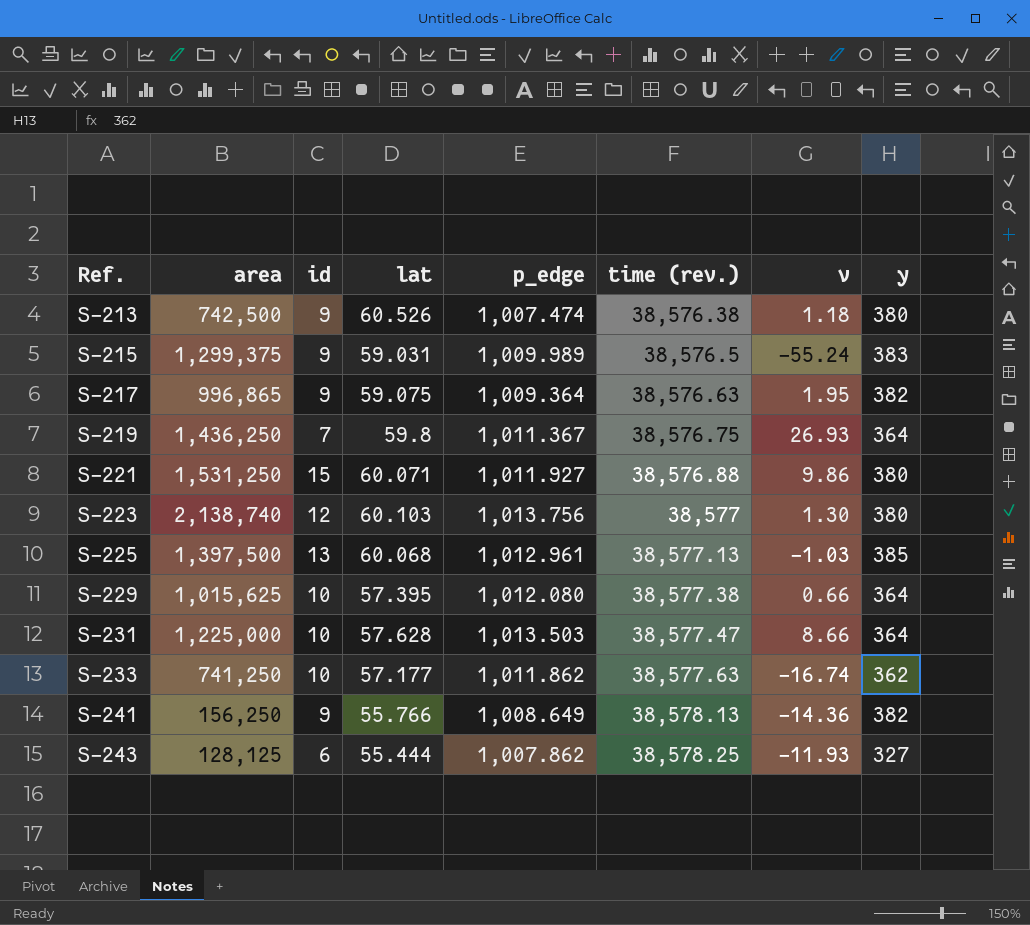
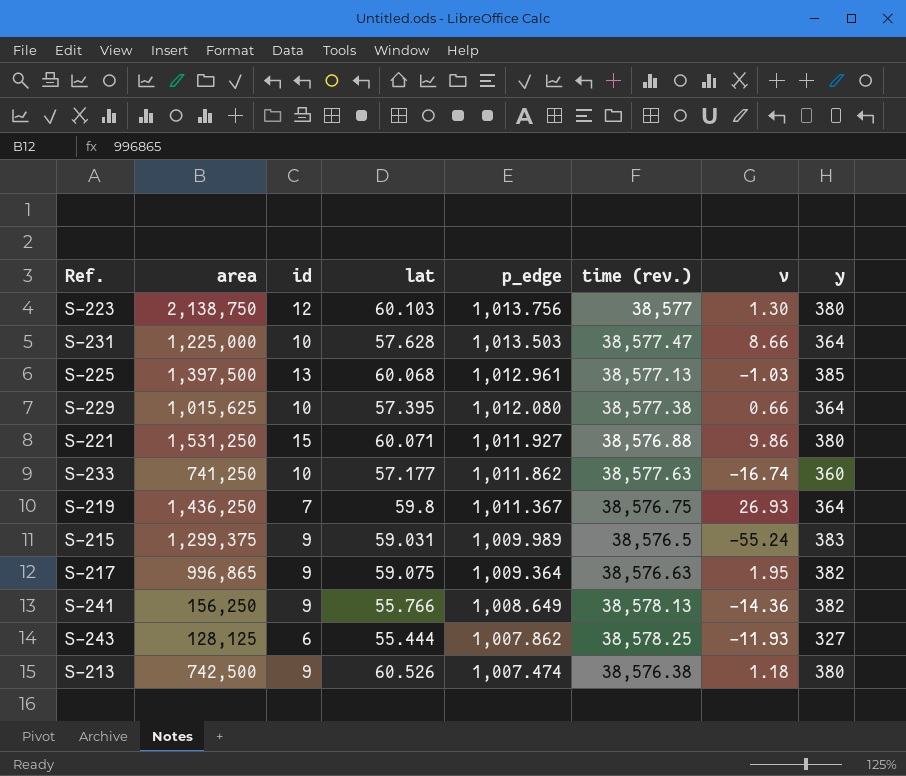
row order: Ref. ascending -> p_edge descending
S-223 | area: 2,138,740 -> 2,138,750
S-233 | y: 362 -> 360

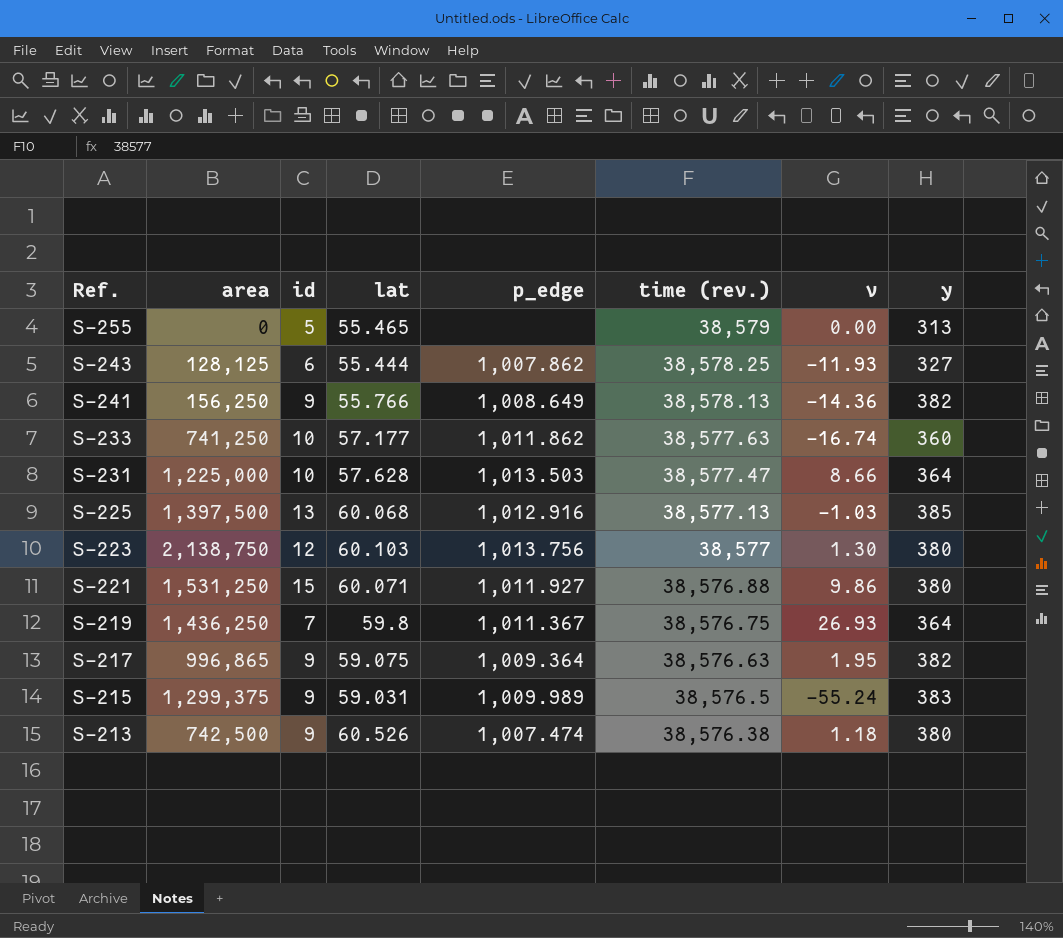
row order: p_edge descending -> Ref. descending
row S-229: 1,015,625 | 10 | 57.395 | 1,012.080 | 38,577.38 | 0.66 | 364 -> none
row S-255: none -> 0 | 5 | 55.465 | none | 38,579 | 0.00 | 313
S-225 | p_edge: 1,012.961 -> 1,012.916

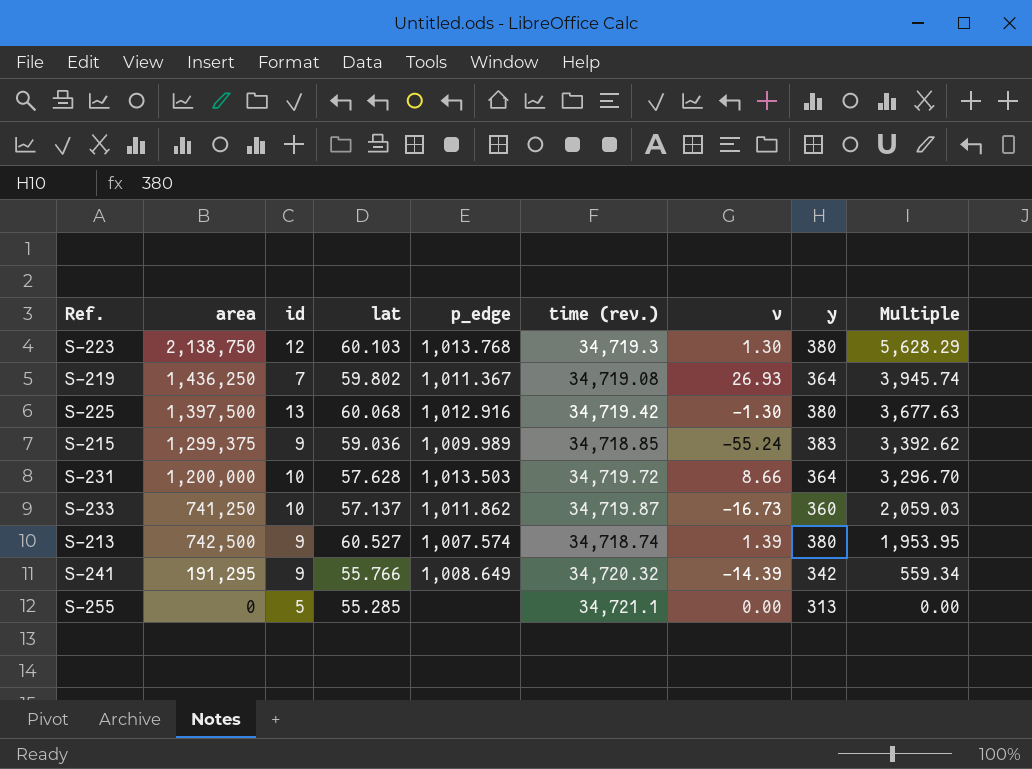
row order: Ref. descending -> Multiple descending
column Multiple | formula: none -> [area] / [y]
row S-243: 128,125 | 6 | 55.444 | 1,007.862 | 38,578.25 | -11.93 | 327 -> none
row S-221: 1,531,250 | 15 | 60.071 | 1,011.927 | 38,576.88 | 9.86 | 380 -> none
row S-217: 996,865 | 9 | 59.075 | 1,009.364 | 38,576.63 | 1.95 | 382 -> none
S-223 | p_edge: 1,013.756 -> 1,013.768
S-223 | time (rev.): 38,577 -> 34,719.3
S-219 | lat: 59.8 -> 59.802
S-219 | time (rev.): 38,576.75 -> 34,719.08
S-225 | time (rev.): 38,577.13 -> 34,719.42
S-225 | v: -1.03 -> -1.30
S-225 | y: 385 -> 380
S-215 | lat: 59.031 -> 59.036
S-215 | time (rev.): 38,576.5 -> 34,718.85
S-231 | area: 1,225,000 -> 1,200,000
S-231 | time (rev.): 38,577.47 -> 34,719.72
S-233 | lat: 57.177 -> 57.137
S-233 | time (rev.): 38,577.63 -> 34,719.87
S-233 | v: -16.74 -> -16.73
S-213 | lat: 60.526 -> 60.527
S-213 | p_edge: 1,007.474 -> 1,007.574
S-213 | time (rev.): 38,576.38 -> 34,718.74
S-213 | v: 1.18 -> 1.39
S-241 | area: 156,250 -> 191,295
S-241 | time (rev.): 38,578.13 -> 34,720.32
S-241 | v: -14.36 -> -14.39
S-241 | y: 382 -> 342
S-255 | lat: 55.465 -> 55.285
S-255 | time (rev.): 38,579 -> 34,721.1

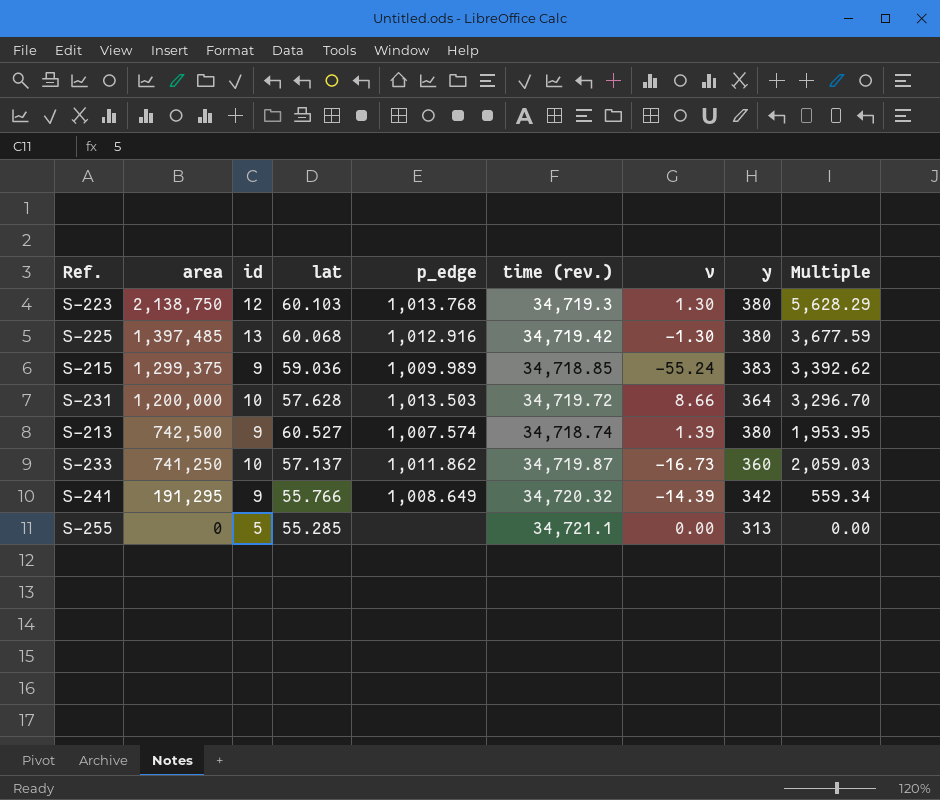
row order: Multiple descending -> area descending
row S-219: 1,436,250 | 7 | 59.802 | 1,011.367 | 34,719.08 | 26.93 | 364 | 3,945.74 -> none
S-225 | area: 1,397,500 -> 1,397,485
S-225 | Multiple: 3,677.63 -> 3,677.59

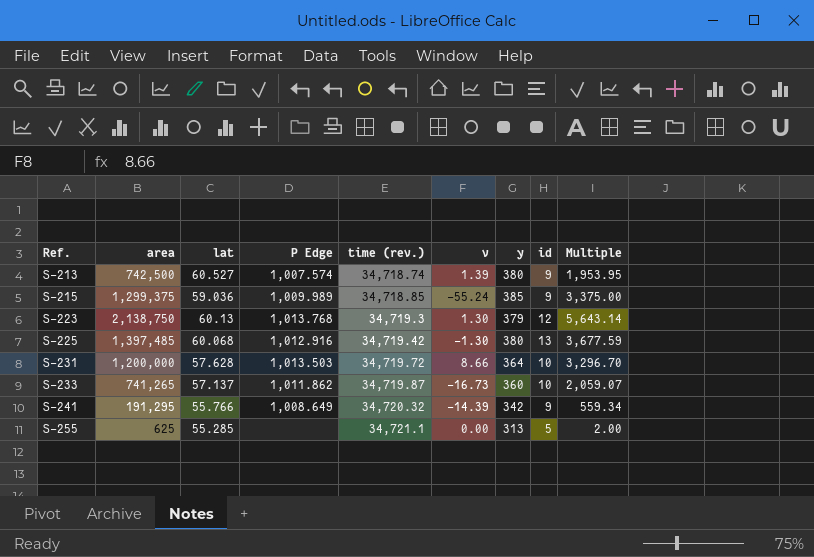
row order: area descending -> Ref. ascending
column name: p_edge -> P Edge
column id | position: 3 -> 8
S-215 | y: 383 -> 385
S-215 | Multiple: 3,392.62 -> 3,375.00
S-223 | lat: 60.103 -> 60.13
S-223 | y: 380 -> 379
S-223 | Multiple: 5,628.29 -> 5,643.14
S-233 | area: 741,250 -> 741,265
S-233 | Multiple: 2,059.03 -> 2,059.07
S-255 | area: 0 -> 625
S-255 | Multiple: 0.00 -> 2.00

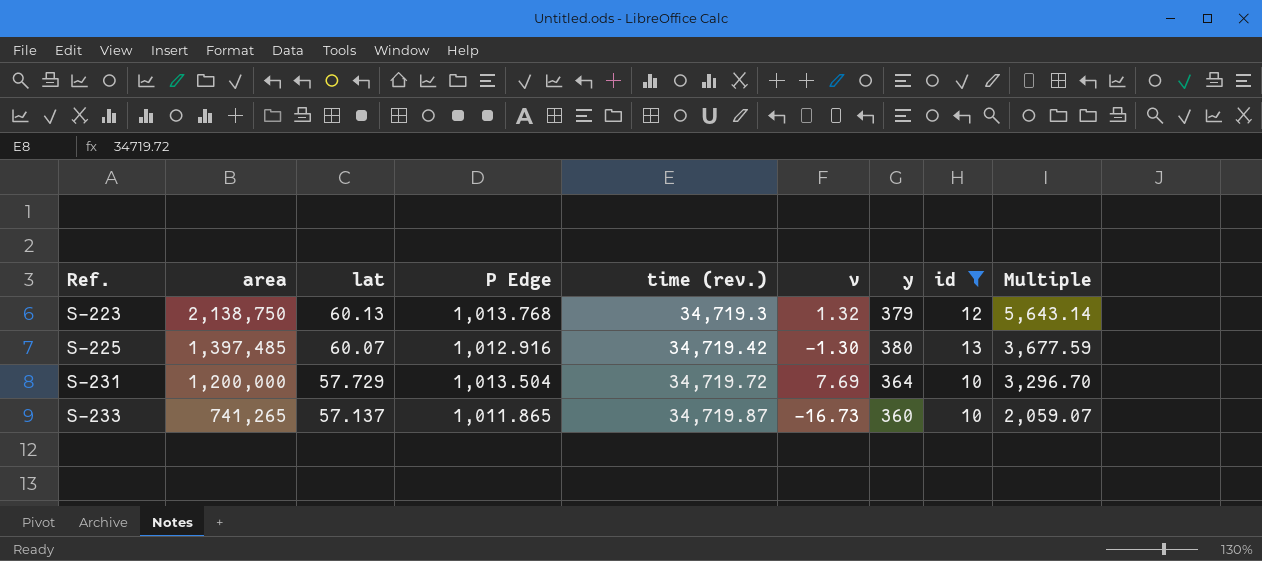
filter: none -> id >= 10
S-223 | v: 1.30 -> 1.32
S-225 | lat: 60.068 -> 60.07
S-231 | lat: 57.628 -> 57.729
S-231 | P Edge: 1,013.503 -> 1,013.504
S-231 | v: 8.66 -> 7.69
S-233 | P Edge: 1,011.862 -> 1,011.865

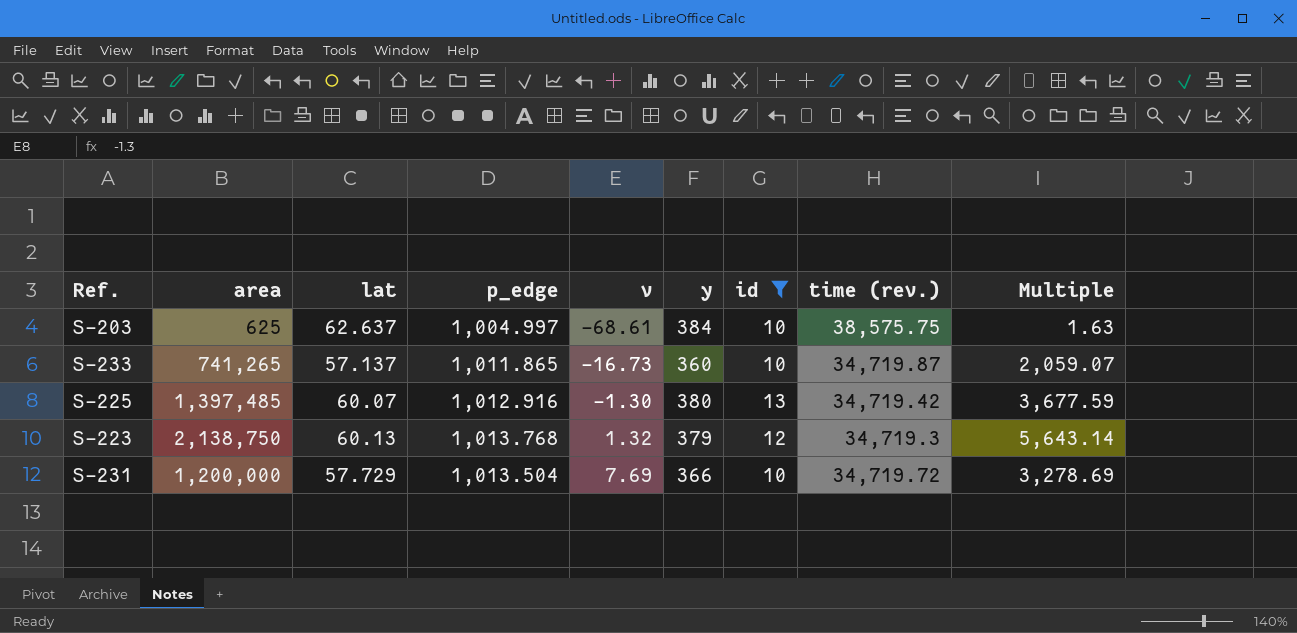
row order: Ref. ascending -> v ascending
column name: P Edge -> p_edge
column time (rev.) | position: 5 -> 8
row S-203: none -> 625 | 62.637 | 1,004.997 | -68.61 | 384 | 10 | 38,575.75 | 1.63
S-231 | y: 364 -> 366
S-231 | Multiple: 3,296.70 -> 3,278.69

